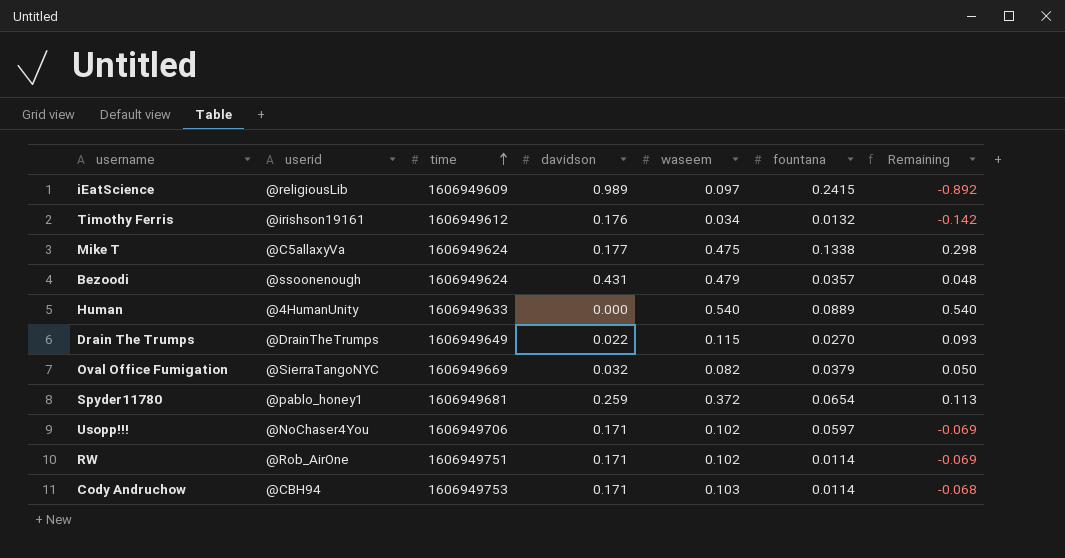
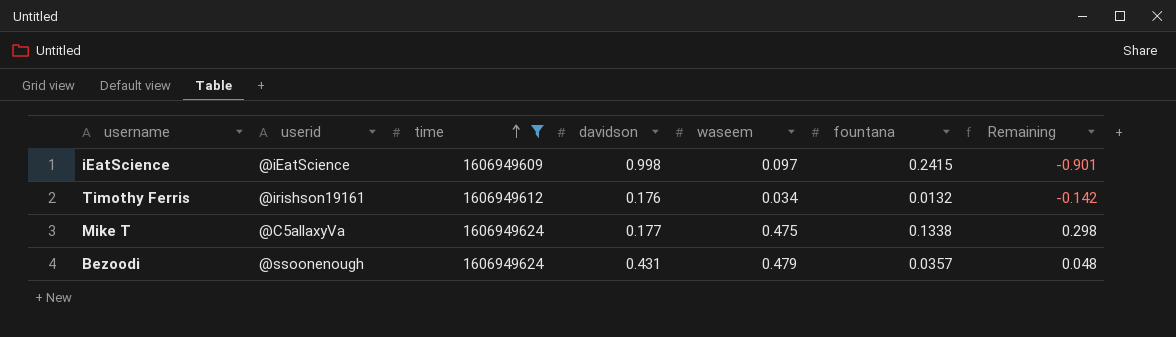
filter: none -> time <= 1606949624
iEatScience | userid: @religiousLib -> @iEatScience
iEatScience | davidson: 0.989 -> 0.998
iEatScience | Remaining: -0.892 -> -0.901

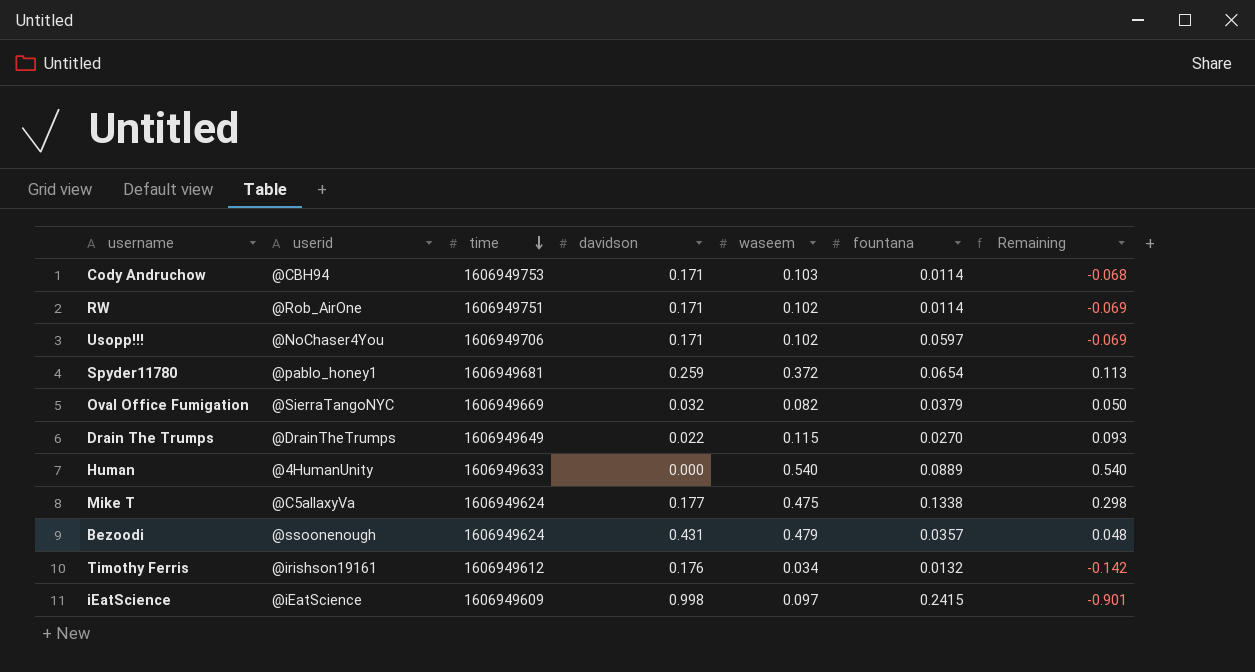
filter: time <= 1606949624 -> none
row order: time ascending -> time descending

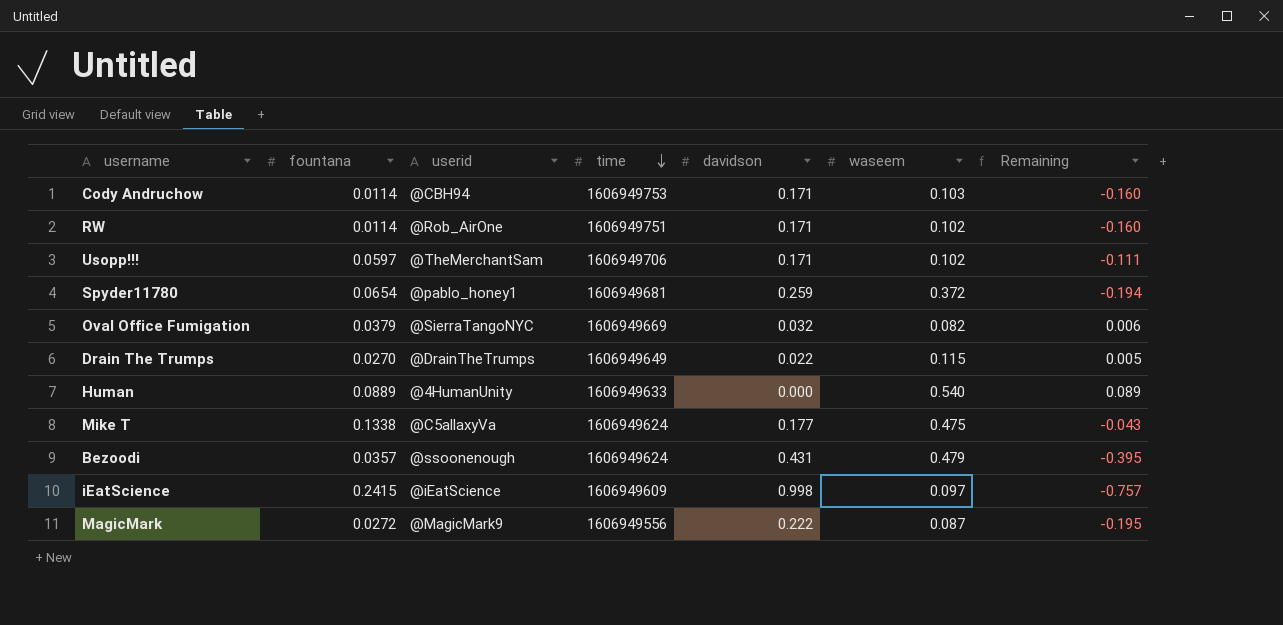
column fountana | position: 6 -> 2
column Remaining | formula: [waseem] - [davidson] -> [fountana] - [davidson]
row Timothy Ferris: @irishson19161 | 1606949612 | 0.176 | 0.034 | 0.0132 | -0.142 -> none
Usopp!!! | userid: @NoChaser4You -> @TheMerchantSam
row MagicMark: none -> 0.0272 | @MagicMark9 | 1606949556 | 0.222 | 0.087 | -0.195

